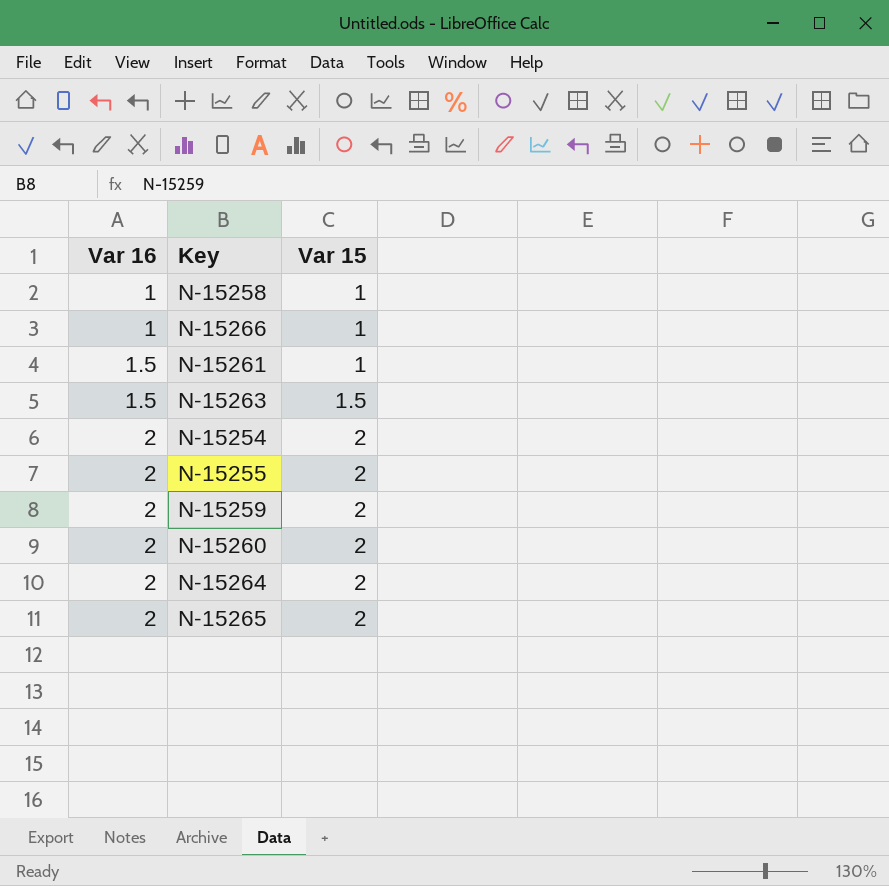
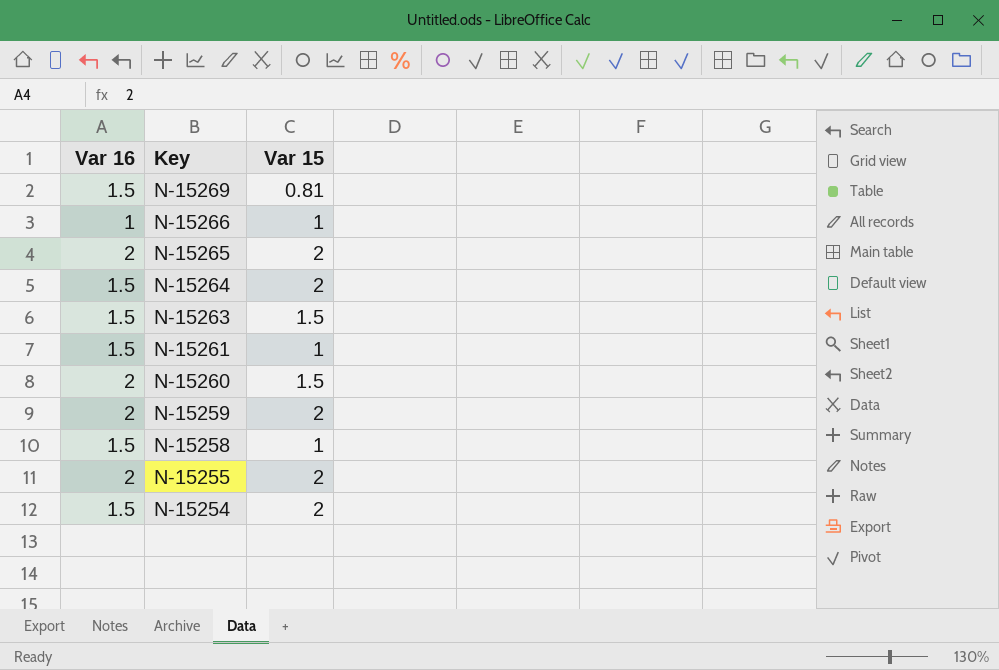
row order: Var 16 ascending -> Key descending
row N-15269: none -> 1.5 | 0.81
N-15264 | Var 16: 2 -> 1.5
N-15260 | Var 15: 2 -> 1.5
N-15258 | Var 16: 1 -> 1.5
N-15254 | Var 16: 2 -> 1.5

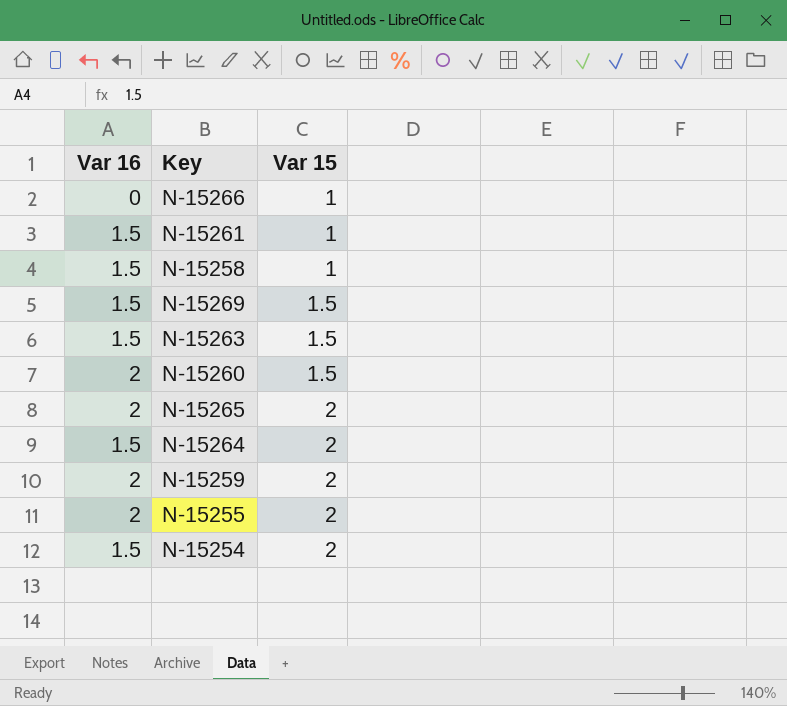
row order: Key descending -> Var 15 ascending
N-15266 | Var 16: 1 -> 0
N-15269 | Var 15: 0.81 -> 1.5

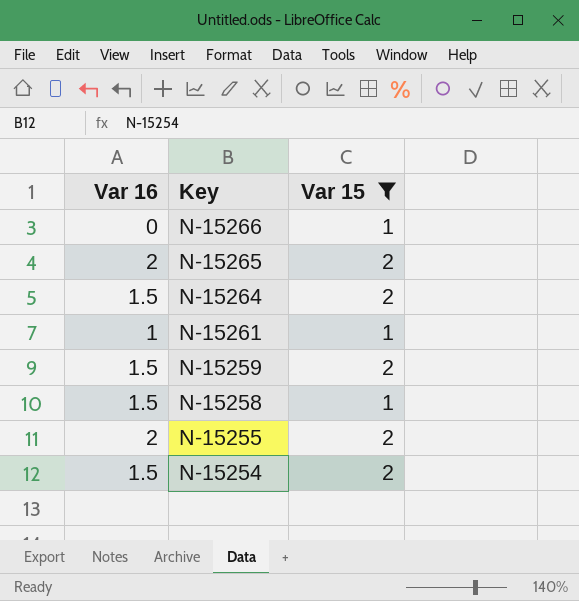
filter: none -> Var 15 != 1.5
row order: Var 15 ascending -> Key descending
N-15261 | Var 16: 1.5 -> 1
N-15259 | Var 16: 2 -> 1.5

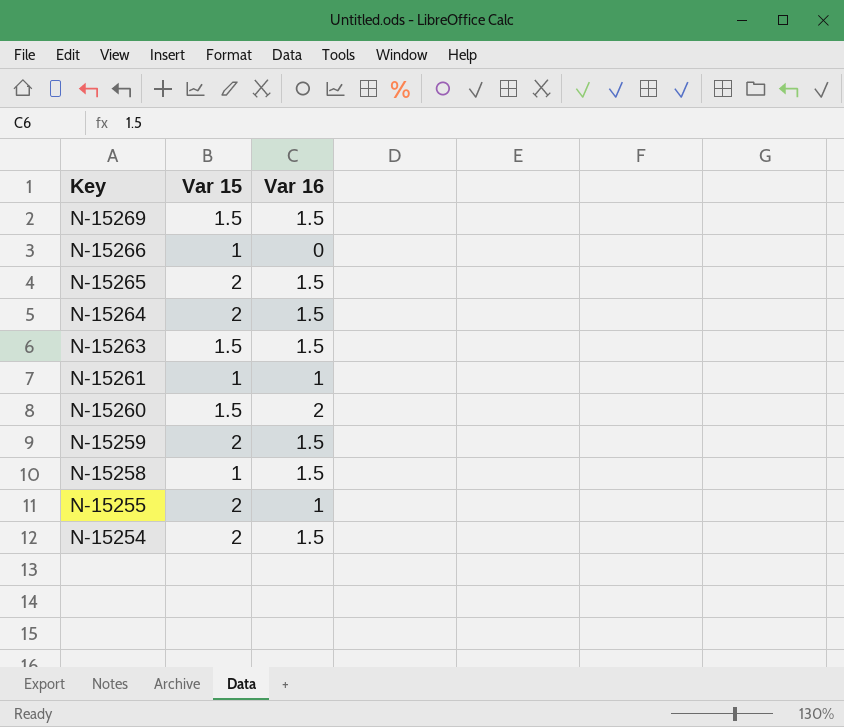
filter: Var 15 != 1.5 -> none
column Var 16 | position: 1 -> 3
N-15265 | Var 16: 2 -> 1.5
N-15255 | Var 16: 2 -> 1

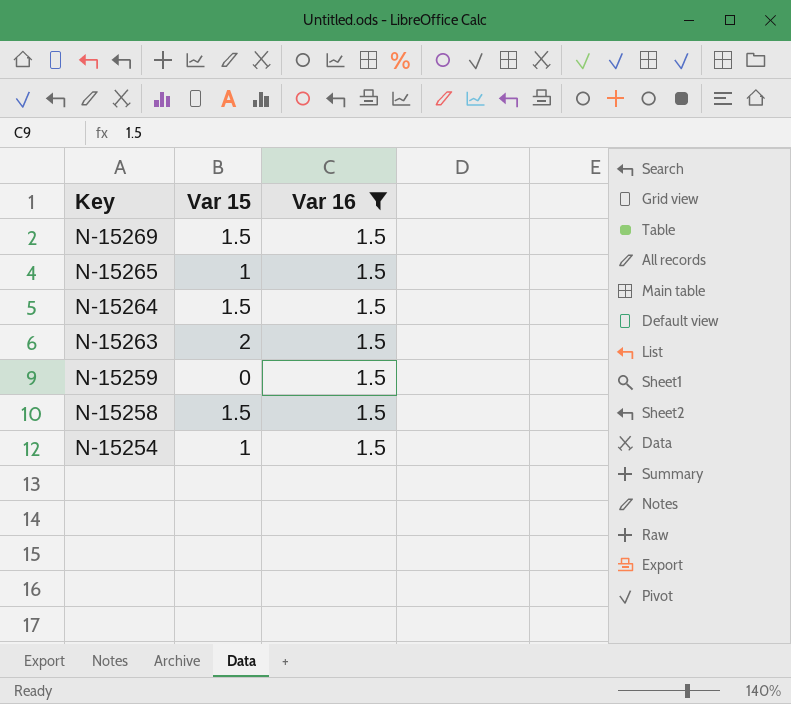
filter: none -> Var 16 = 1.5
N-15265 | Var 15: 2 -> 1
N-15264 | Var 15: 2 -> 1.5
N-15263 | Var 15: 1.5 -> 2
N-15259 | Var 15: 2 -> 0
N-15258 | Var 15: 1 -> 1.5
N-15254 | Var 15: 2 -> 1

